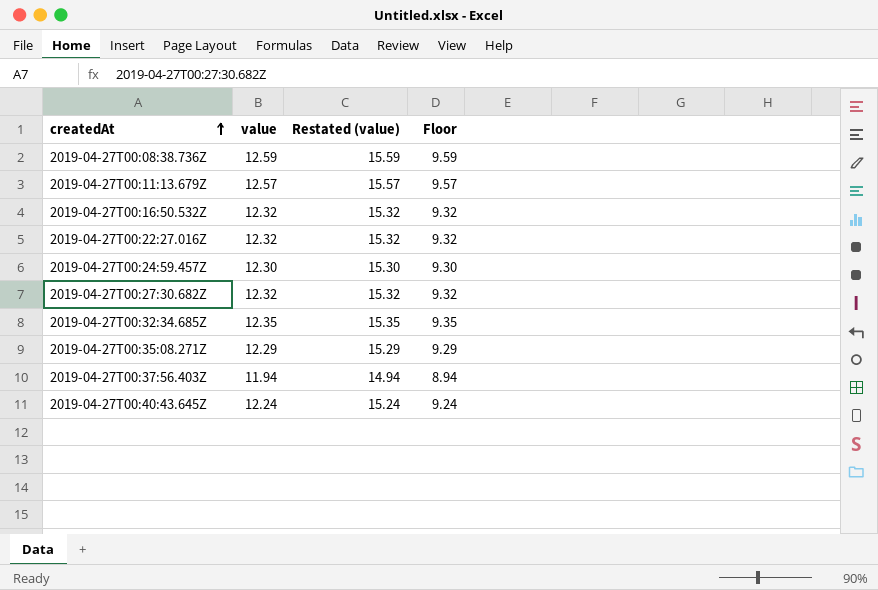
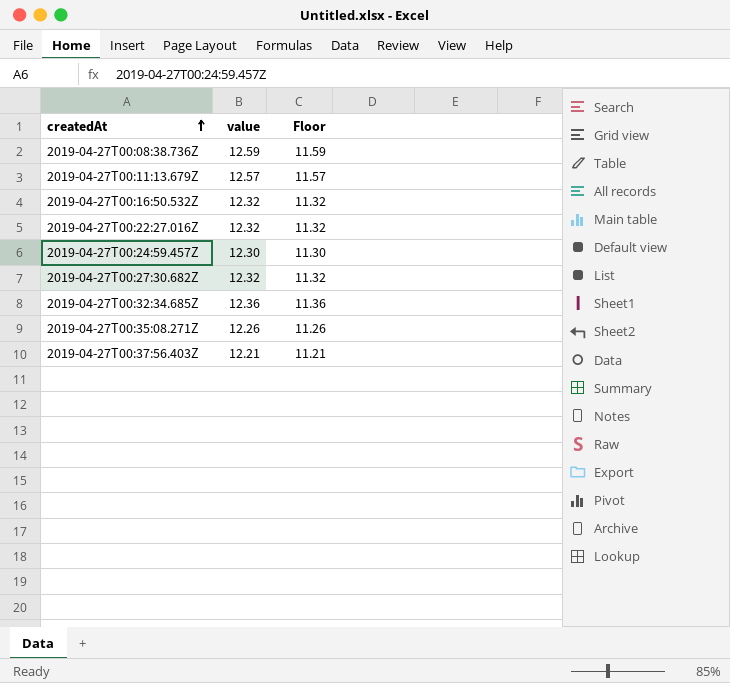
column Restated (value) | formula: [value] + 3 -> none
column Floor | formula: [value] - 3 -> [value] - 1
row 2019-04-27T00:40:43.645Z: 12.24 | 15.24 | 9.24 -> none
2019-04-27T00:32:34.685Z | value: 12.35 -> 12.36
2019-04-27T00:35:08.271Z | value: 12.29 -> 12.26
2019-04-27T00:37:56.403Z | value: 11.94 -> 12.21

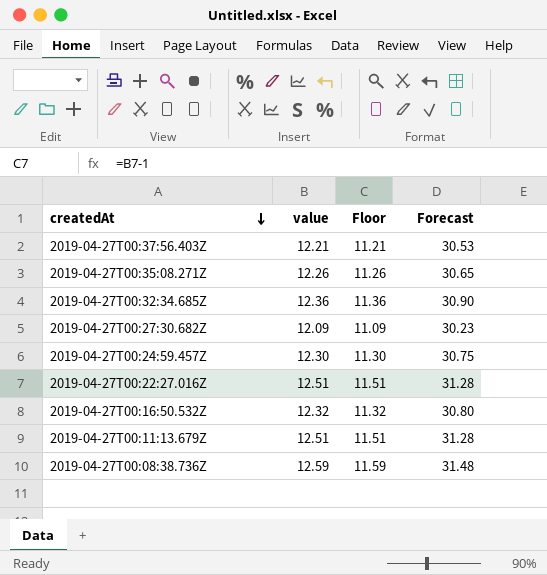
row order: createdAt ascending -> createdAt descending
column Forecast | formula: none -> [value] * 2.5
2019-04-27T00:27:30.682Z | value: 12.32 -> 12.09
2019-04-27T00:27:30.682Z | Floor: 11.32 -> 11.09
2019-04-27T00:22:27.016Z | value: 12.32 -> 12.51
2019-04-27T00:22:27.016Z | Floor: 11.32 -> 11.51
2019-04-27T00:11:13.679Z | value: 12.57 -> 12.51
2019-04-27T00:11:13.679Z | Floor: 11.57 -> 11.51

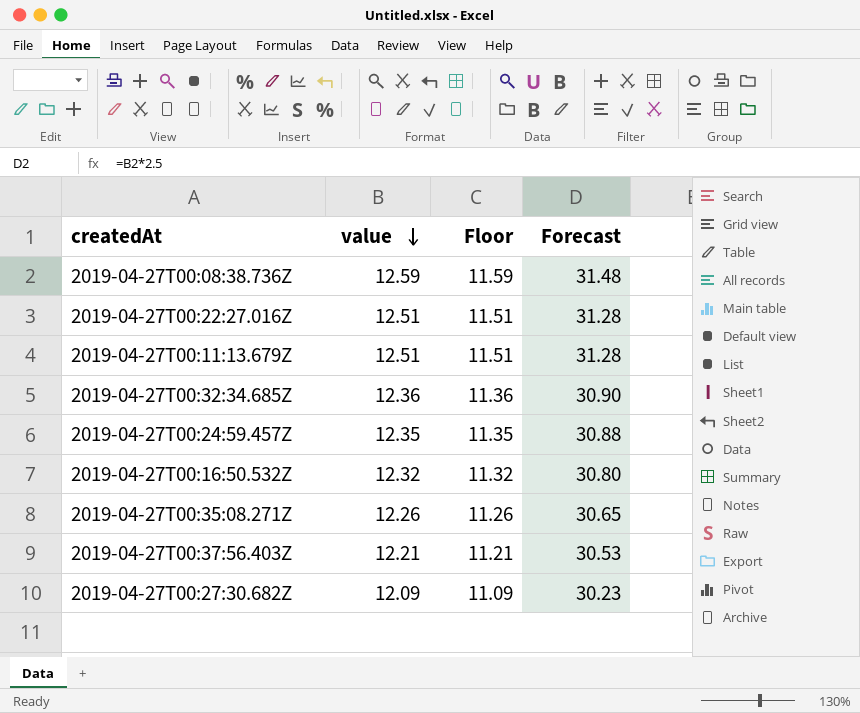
row order: createdAt descending -> value descending
2019-04-27T00:24:59.457Z | value: 12.30 -> 12.35
2019-04-27T00:24:59.457Z | Floor: 11.30 -> 11.35
2019-04-27T00:24:59.457Z | Forecast: 30.75 -> 30.88

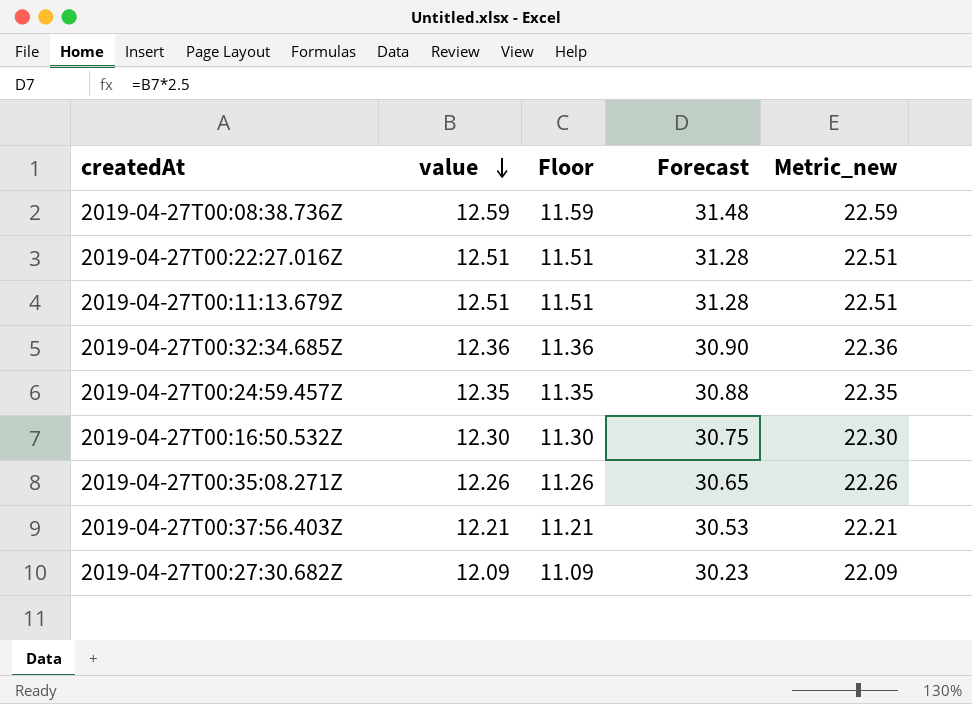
column Metric_new | formula: none -> [value] + 10
2019-04-27T00:16:50.532Z | value: 12.32 -> 12.30
2019-04-27T00:16:50.532Z | Floor: 11.32 -> 11.30
2019-04-27T00:16:50.532Z | Forecast: 30.80 -> 30.75

